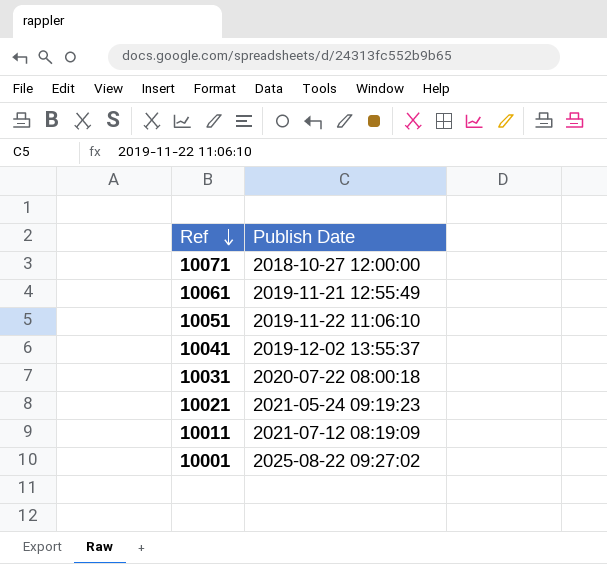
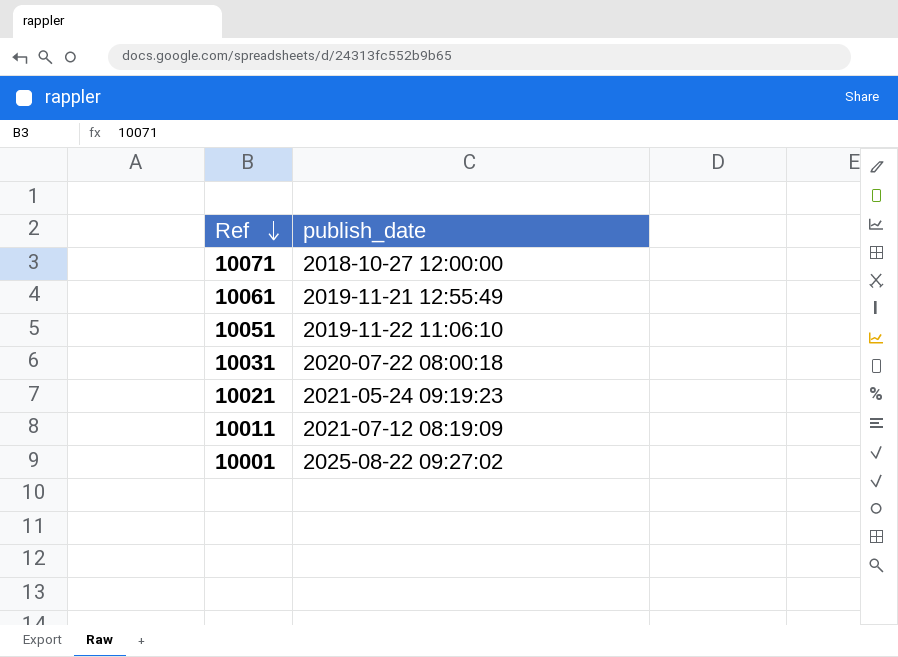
column name: Publish Date -> publish_date
row 10041: 2019-12-02 13:55:37 -> none

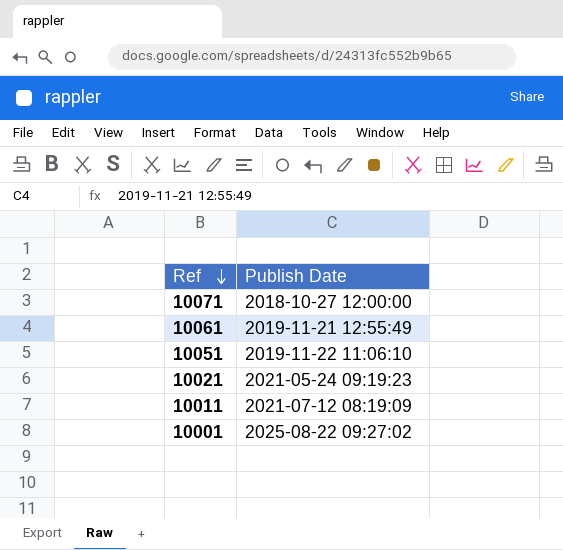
column name: publish_date -> Publish Date
row 10031: 2020-07-22 08:00:18 -> none

